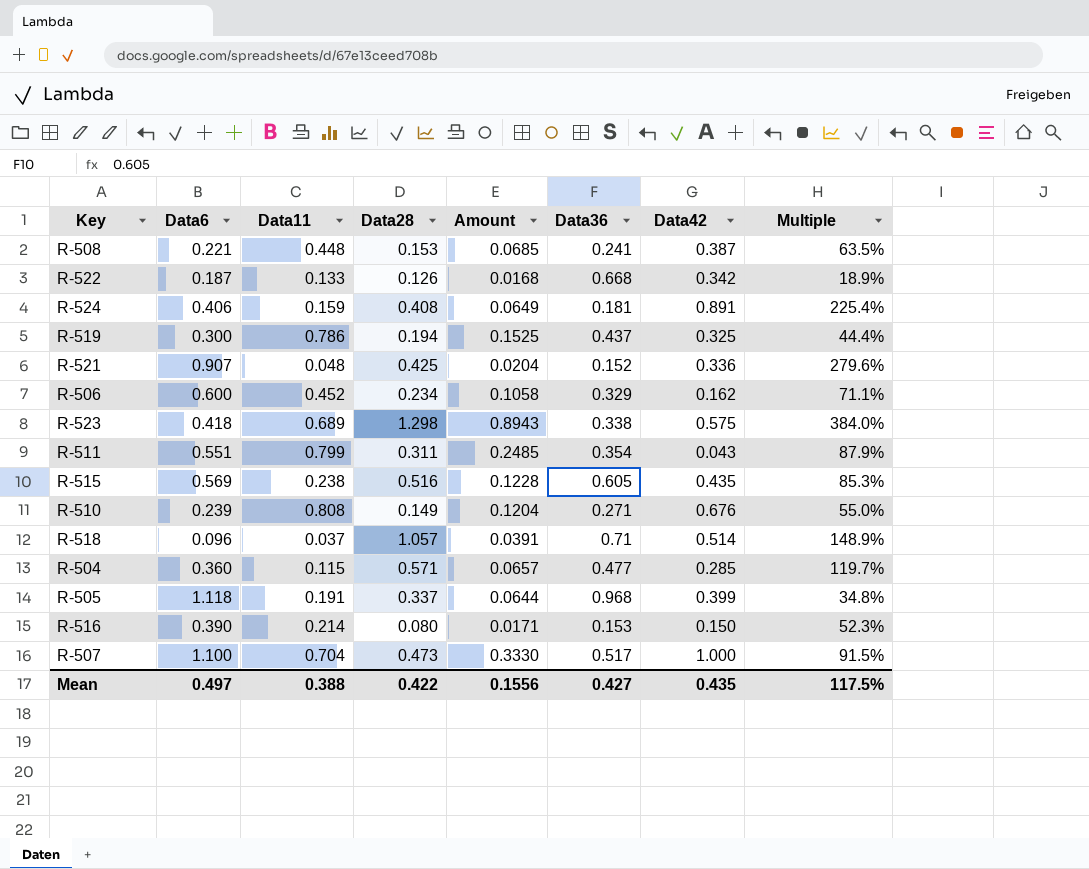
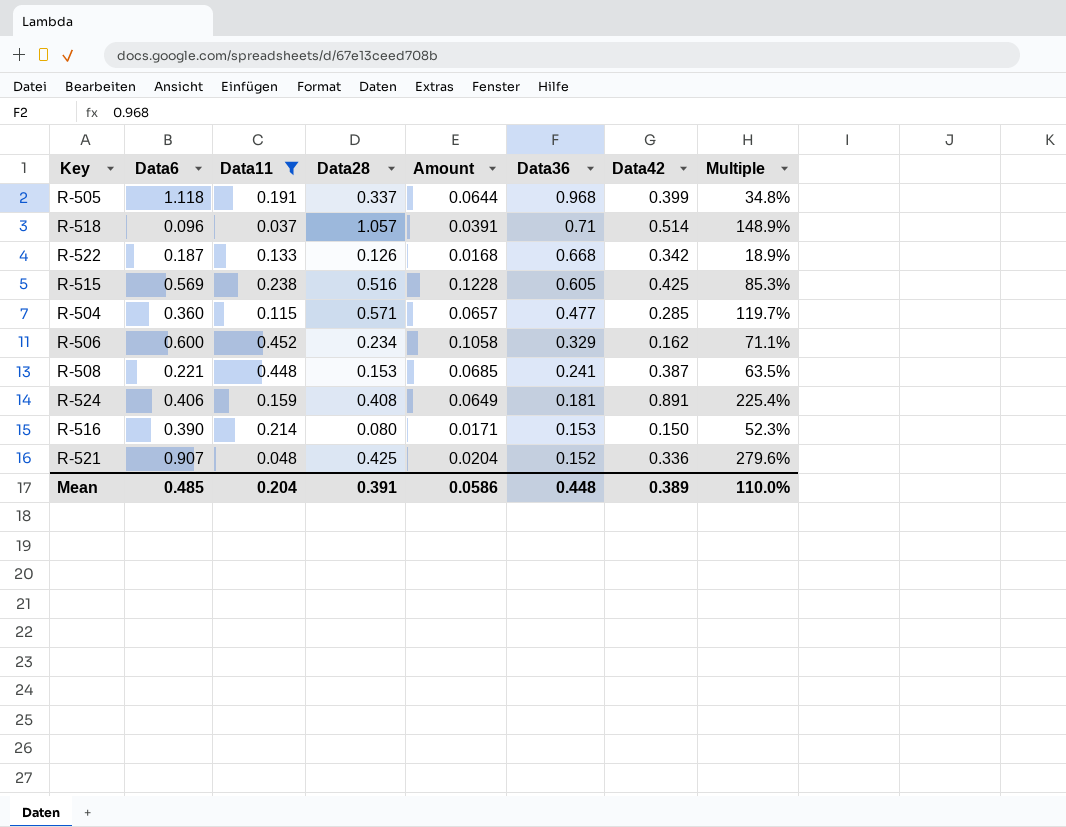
filter: none -> Data11 <= 0.452
row order: none -> Data36 descending
R-515 | Data42: 0.435 -> 0.425
Mean | Data6: 0.497 -> 0.485
Mean | Data11: 0.388 -> 0.204
Mean | Data28: 0.422 -> 0.391
Mean | Amount: 0.1556 -> 0.0586
Mean | Data36: 0.427 -> 0.448
Mean | Data42: 0.435 -> 0.389
Mean | Multiple: 117.5% -> 110.0%

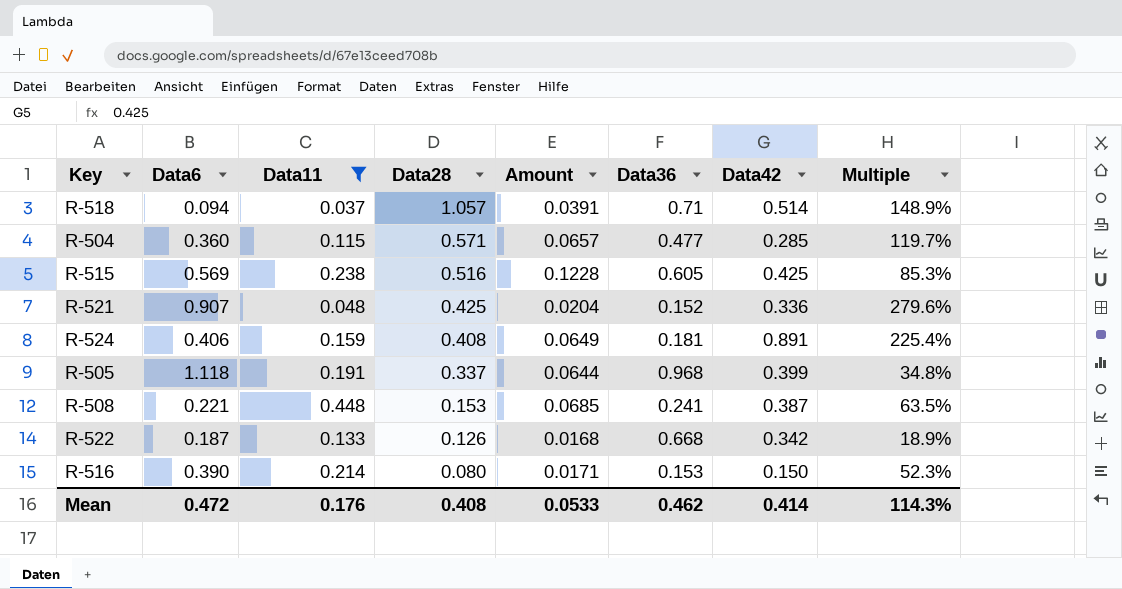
row order: Data36 descending -> Data28 descending
row R-506: 0.600 | 0.452 | 0.234 | 0.1058 | 0.329 | 0.162 | 71.1% -> none
R-518 | Data6: 0.096 -> 0.094
Mean | Data6: 0.485 -> 0.472
Mean | Data11: 0.204 -> 0.176
Mean | Data28: 0.391 -> 0.408
Mean | Amount: 0.0586 -> 0.0533
Mean | Data36: 0.448 -> 0.462
Mean | Data42: 0.389 -> 0.414
Mean | Multiple: 110.0% -> 114.3%

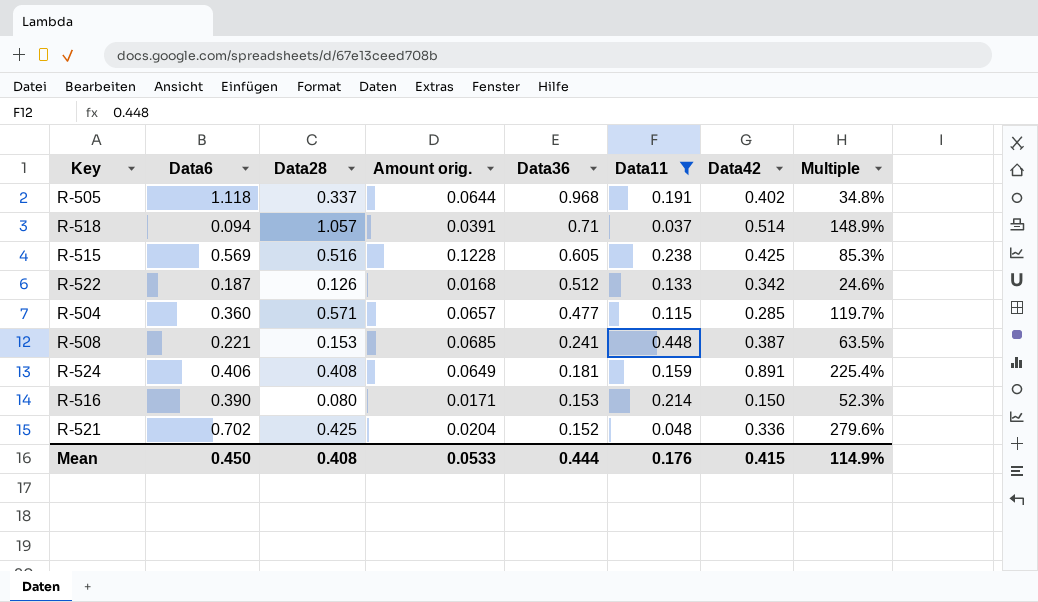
row order: Data28 descending -> Data36 descending
column name: Amount -> Amount orig.
column Data11 | position: 3 -> 6
R-505 | Data42: 0.399 -> 0.402
R-522 | Data36: 0.668 -> 0.512
R-522 | Multiple: 18.9% -> 24.6%
R-521 | Data6: 0.907 -> 0.702
Mean | Data6: 0.472 -> 0.450
Mean | Data36: 0.462 -> 0.444
Mean | Data42: 0.414 -> 0.415
Mean | Multiple: 114.3% -> 114.9%

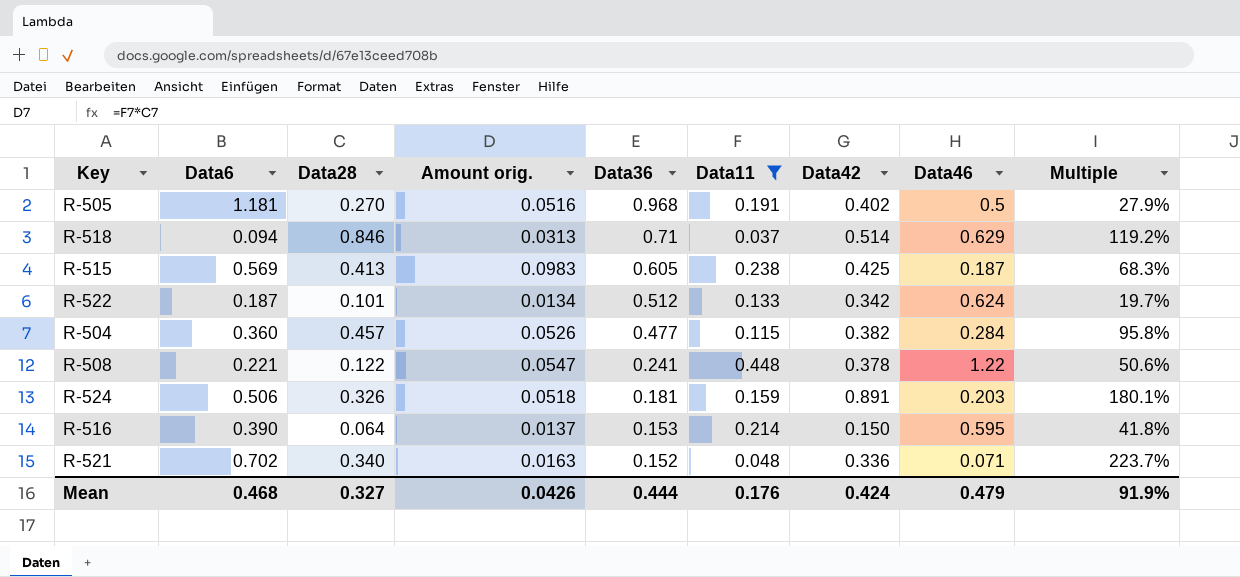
column Data46 | position: none -> 8
R-505 | Data6: 1.118 -> 1.181
R-505 | Data28: 0.337 -> 0.270
R-505 | Amount orig.: 0.0644 -> 0.0516
R-505 | Multiple: 34.8% -> 27.9%
R-518 | Data28: 1.057 -> 0.846
R-518 | Amount orig.: 0.0391 -> 0.0313
R-518 | Multiple: 148.9% -> 119.2%
R-515 | Data28: 0.516 -> 0.413
R-515 | Amount orig.: 0.1228 -> 0.0983
R-515 | Multiple: 85.3% -> 68.3%
R-522 | Data28: 0.126 -> 0.101
R-522 | Amount orig.: 0.0168 -> 0.0134
R-522 | Multiple: 24.6% -> 19.7%
R-504 | Data28: 0.571 -> 0.457
R-504 | Amount orig.: 0.0657 -> 0.0526
R-504 | Data42: 0.285 -> 0.382
R-504 | Multiple: 119.7% -> 95.8%
R-508 | Data28: 0.153 -> 0.122
R-508 | Amount orig.: 0.0685 -> 0.0547
R-508 | Data42: 0.387 -> 0.378
R-508 | Multiple: 63.5% -> 50.6%
R-524 | Data6: 0.406 -> 0.506
R-524 | Data28: 0.408 -> 0.326
R-524 | Amount orig.: 0.0649 -> 0.0518
R-524 | Multiple: 225.4% -> 180.1%
R-516 | Data28: 0.080 -> 0.064
R-516 | Amount orig.: 0.0171 -> 0.0137
R-516 | Multiple: 52.3% -> 41.8%
R-521 | Data28: 0.425 -> 0.340
R-521 | Amount orig.: 0.0204 -> 0.0163
R-521 | Multiple: 279.6% -> 223.7%
Mean | Data6: 0.450 -> 0.468
Mean | Data28: 0.408 -> 0.327
Mean | Amount orig.: 0.0533 -> 0.0426
Mean | Data42: 0.415 -> 0.424
Mean | Multiple: 114.9% -> 91.9%

